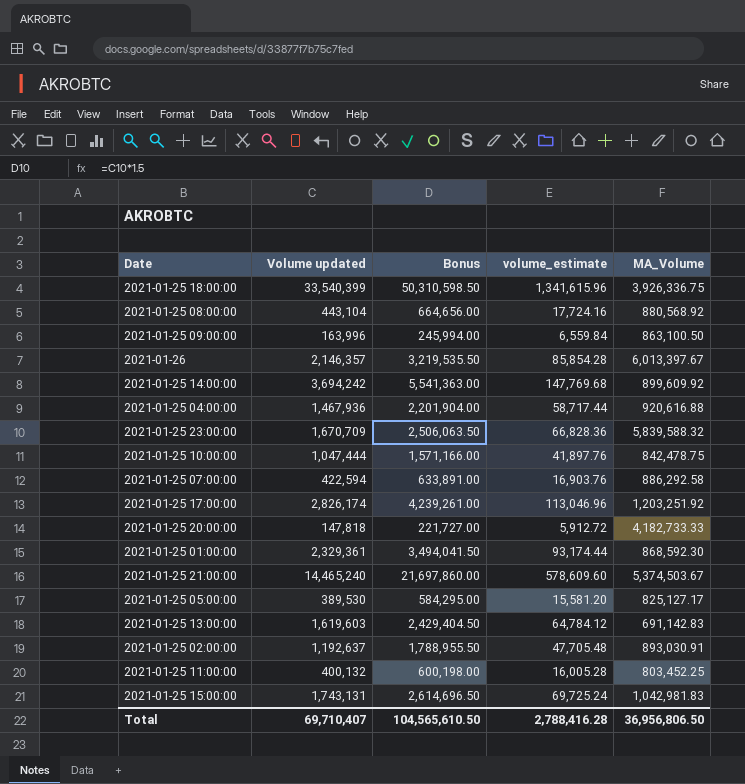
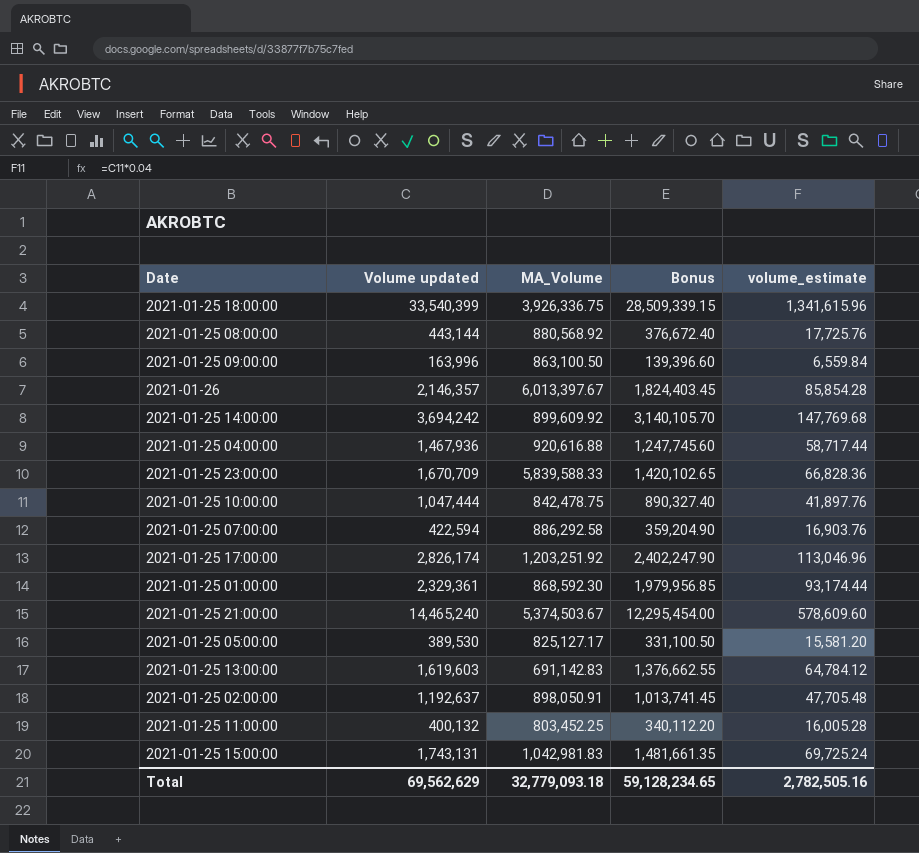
column MA_Volume | position: 5 -> 3
column Bonus | formula: [Volume updated] * 1.5 -> [Volume updated] * 0.85
row 2021-01-25 20:00:00: 147,818 | 221,727.00 | 5,912.72 | 4,182,733.33 -> none
2021-01-25 08:00:00 | Volume updated: 443,104 -> 443,144
2021-01-25 08:00:00 | volume_estimate: 17,724.16 -> 17,725.76
2021-01-25 23:00:00 | MA_Volume: 5,839,588.32 -> 5,839,588.33
2021-01-25 02:00:00 | MA_Volume: 893,030.91 -> 898,050.91
Total | Volume updated: 69,710,407 -> 69,562,629
Total | MA_Volume: 36,956,806.50 -> 32,779,093.18
Total | Bonus: 104,565,610.50 -> 59,128,234.65
Total | volume_estimate: 2,788,416.28 -> 2,782,505.16

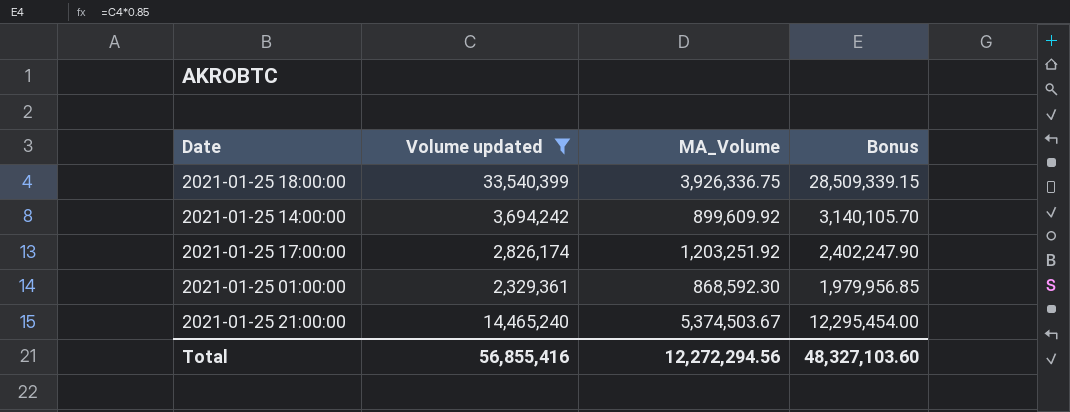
filter: none -> Volume updated >= 2,329,361
column volume_estimate | formula: [Volume updated] * 0.04 -> none
Total | Volume updated: 69,562,629 -> 56,855,416
Total | MA_Volume: 32,779,093.18 -> 12,272,294.56
Total | Bonus: 59,128,234.65 -> 48,327,103.60

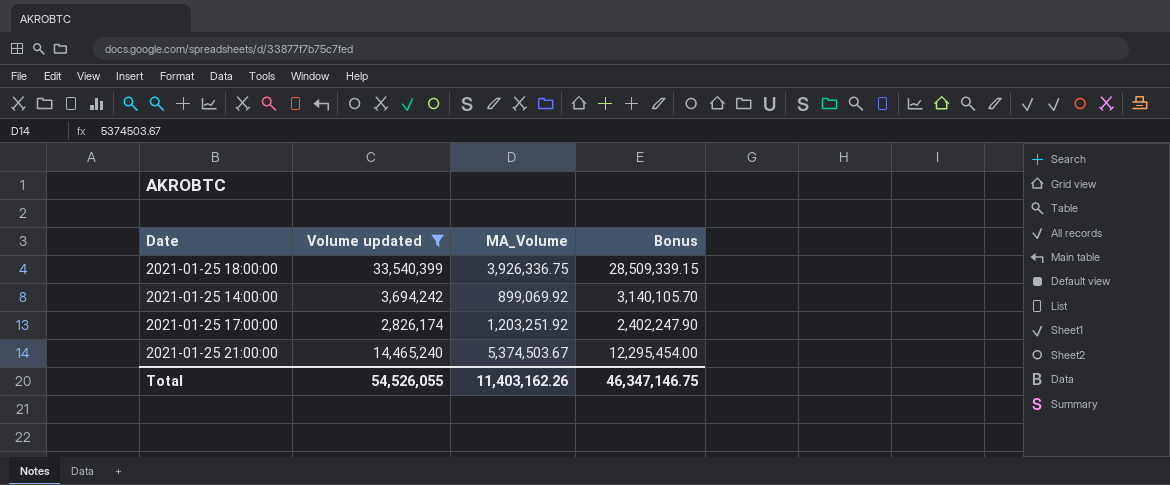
row 2021-01-25 01:00:00: 2,329,361 | 868,592.30 | 1,979,956.85 -> none
2021-01-25 14:00:00 | MA_Volume: 899,609.92 -> 899,069.92
Total | Volume updated: 56,855,416 -> 54,526,055
Total | MA_Volume: 12,272,294.56 -> 11,403,162.26
Total | Bonus: 48,327,103.60 -> 46,347,146.75

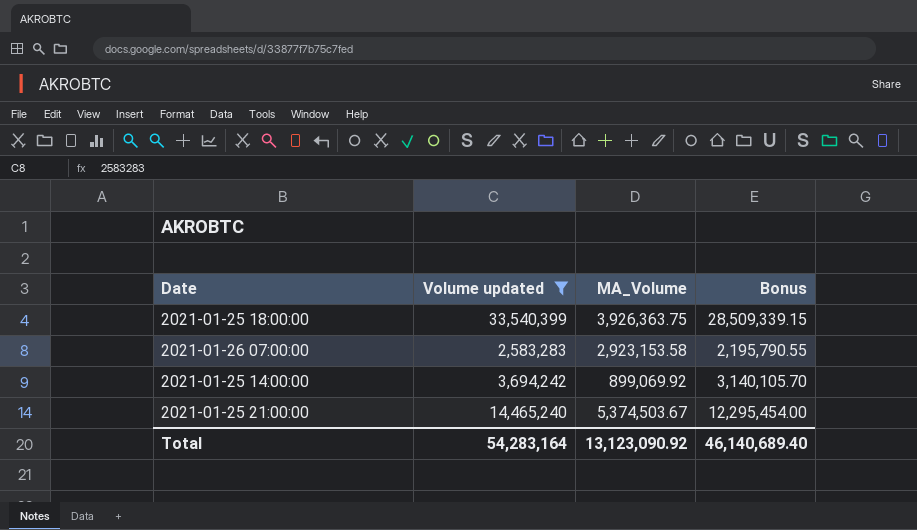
row 2021-01-25 17:00:00: 2,826,174 | 1,203,251.92 | 2,402,247.90 -> none
2021-01-25 18:00:00 | MA_Volume: 3,926,336.75 -> 3,926,363.75
row 2021-01-26 07:00:00: none -> 2,583,283 | 2,923,153.58 | 2,195,790.55
Total | Volume updated: 54,526,055 -> 54,283,164
Total | MA_Volume: 11,403,162.26 -> 13,123,090.92
Total | Bonus: 46,347,146.75 -> 46,140,689.40

